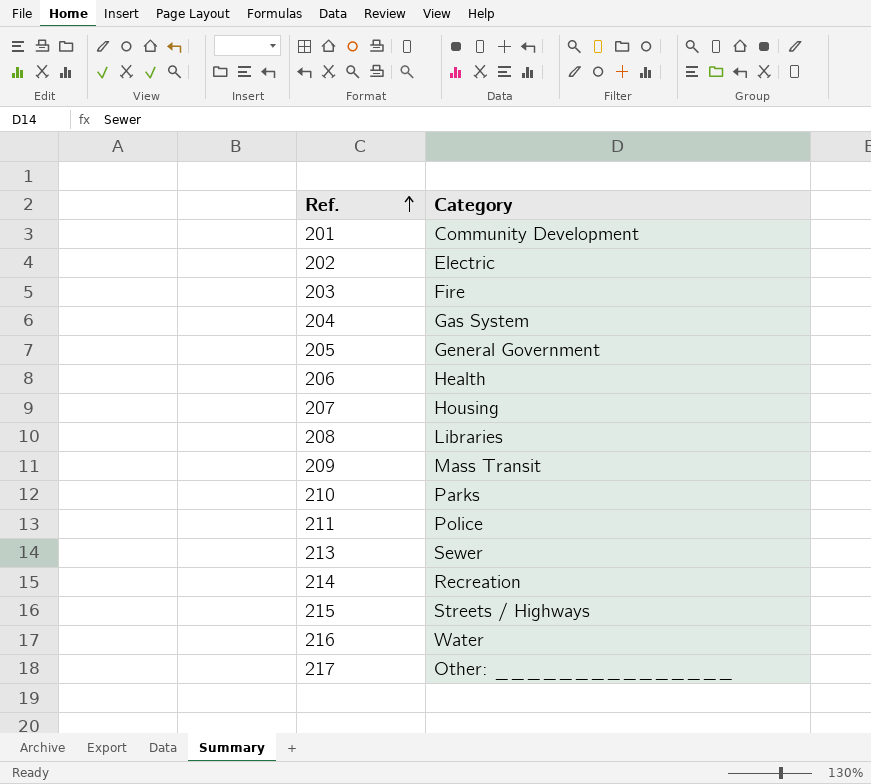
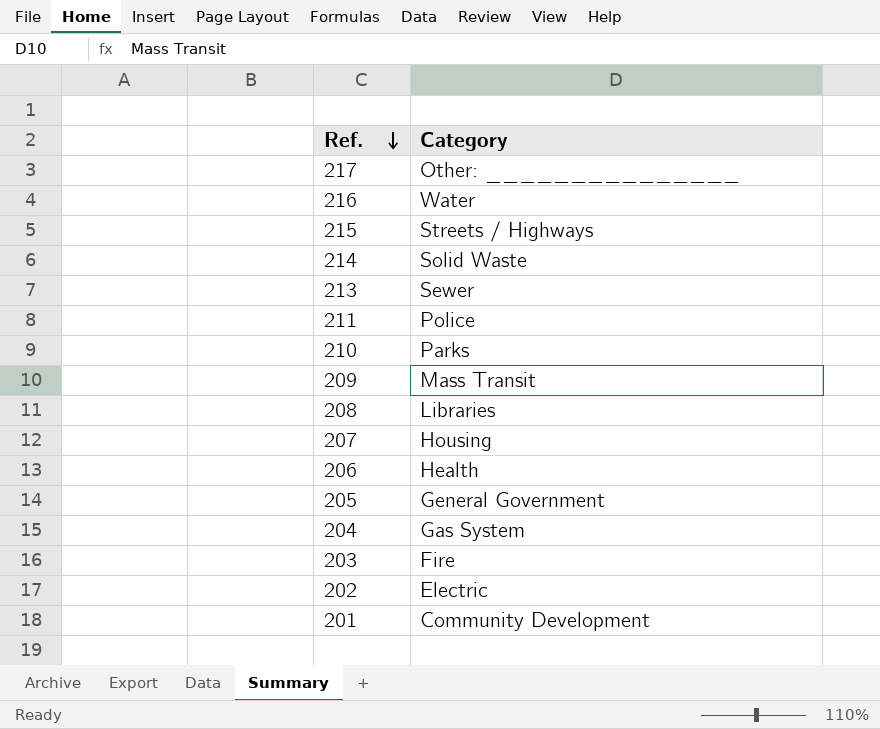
row order: Ref. ascending -> Ref. descending
214 | Category: Recreation -> Solid Waste

